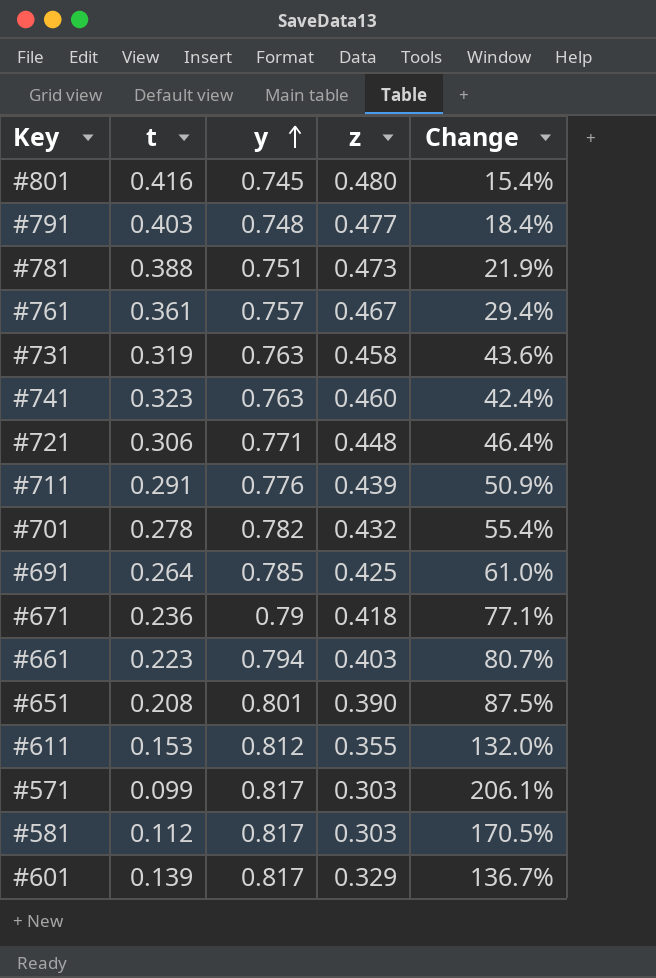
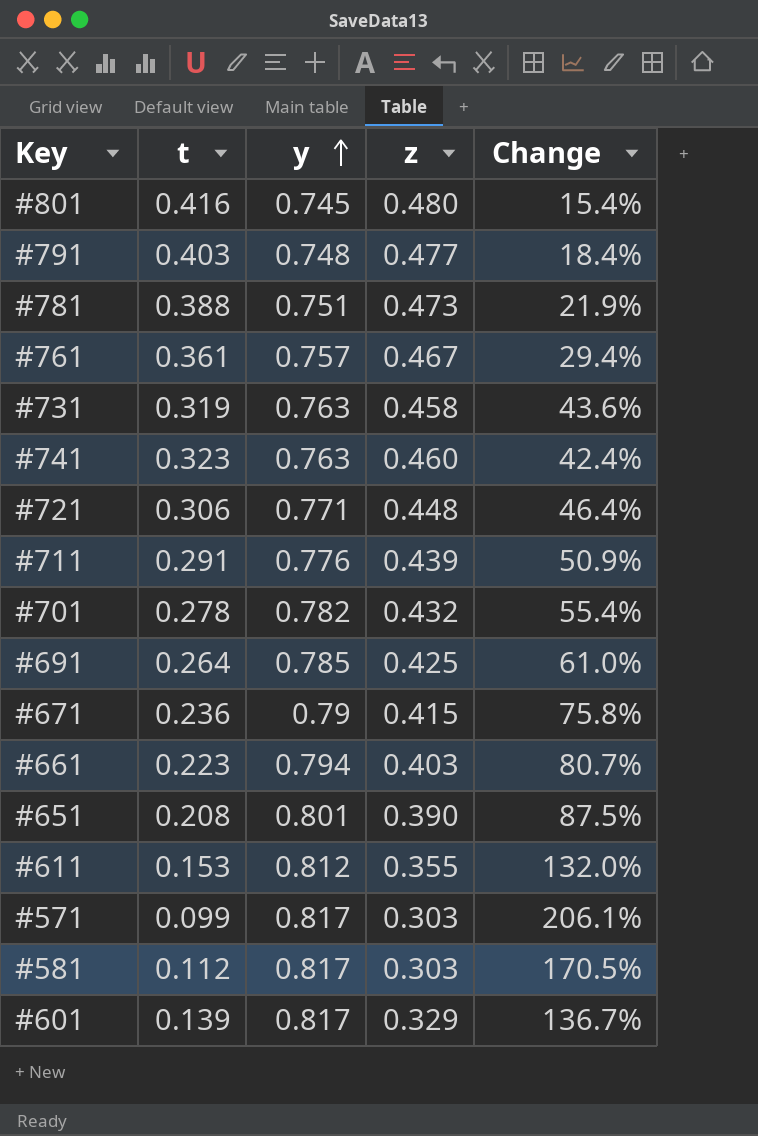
#671 | z: 0.418 -> 0.415
#671 | Change: 77.1% -> 75.8%

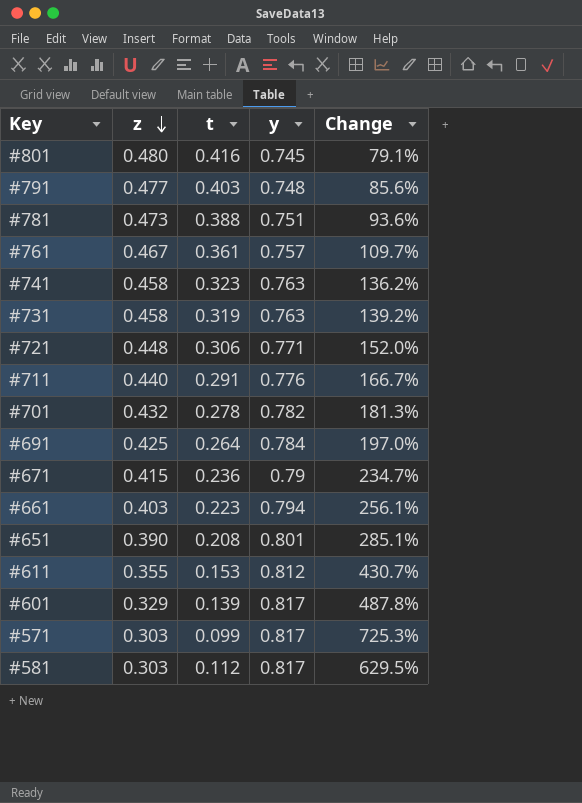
row order: y ascending -> z descending
column z | position: 4 -> 2
column Change | formula: ([z] - [t]) / [t] -> ([y] - [t]) / [t]
#741 | z: 0.460 -> 0.458
#711 | z: 0.439 -> 0.440
#691 | y: 0.785 -> 0.784

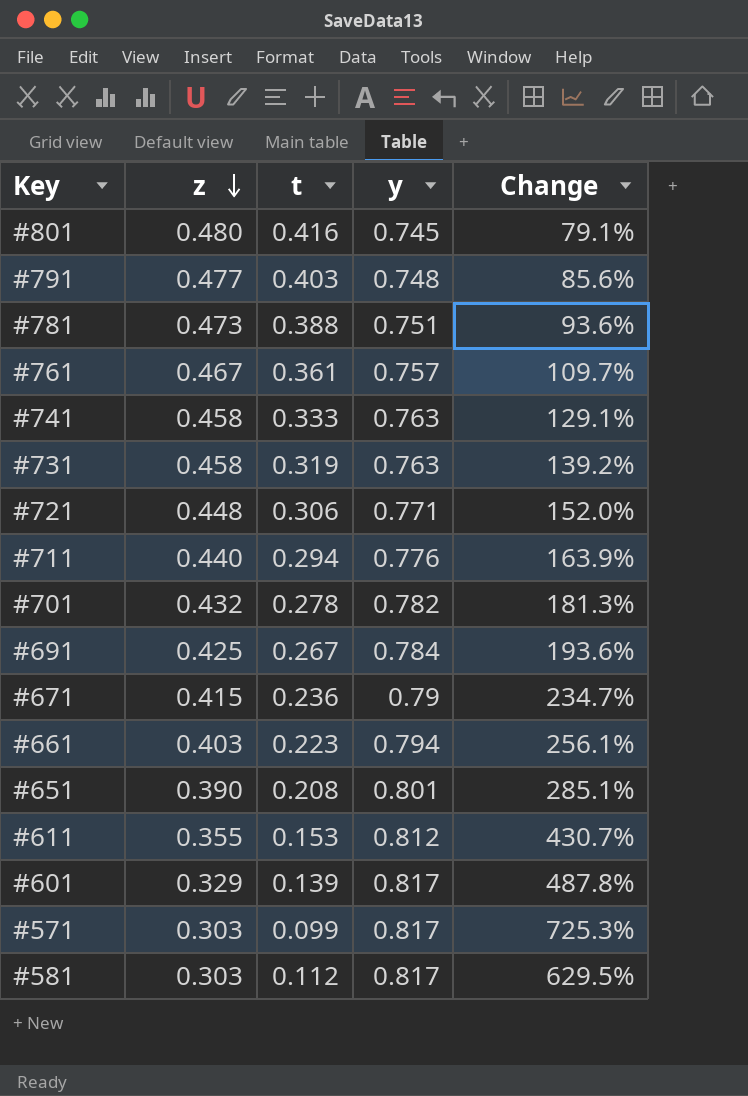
#741 | t: 0.323 -> 0.333
#741 | Change: 136.2% -> 129.1%
#711 | t: 0.291 -> 0.294
#711 | Change: 166.7% -> 163.9%
#691 | t: 0.264 -> 0.267
#691 | Change: 197.0% -> 193.6%

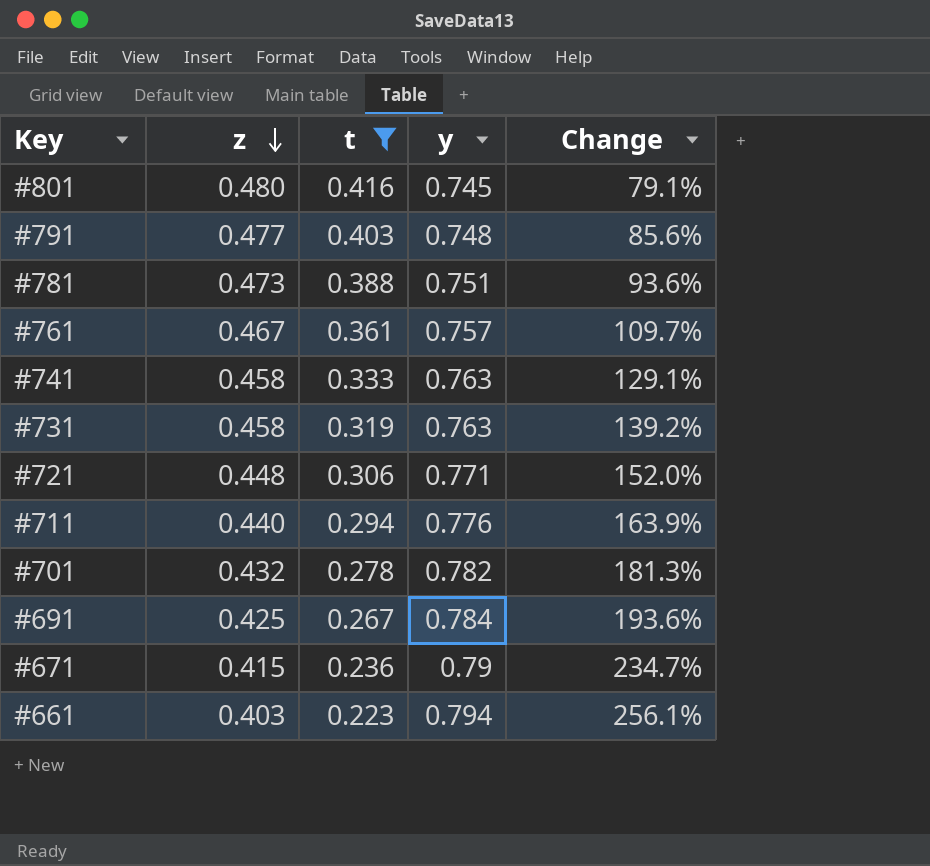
filter: none -> t >= 0.223

